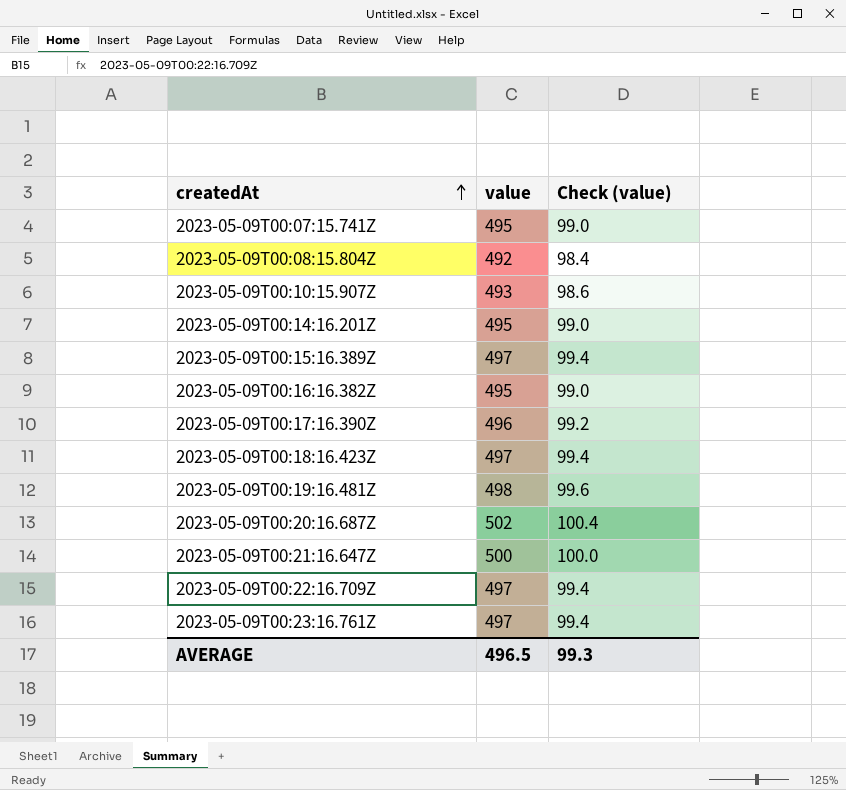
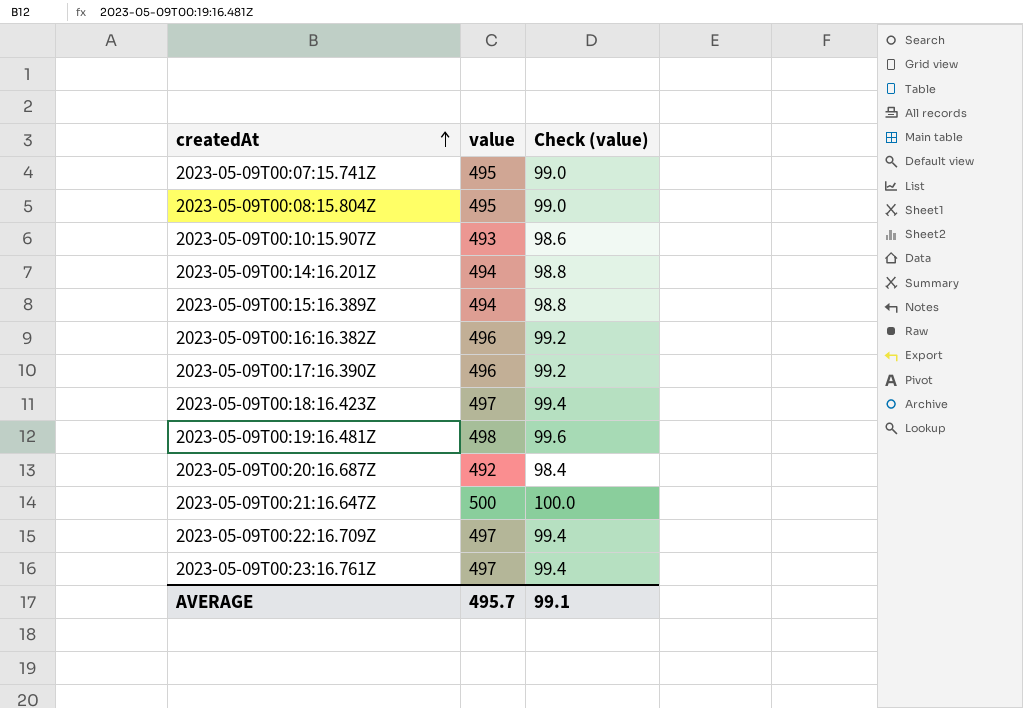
2023-05-09T00:08:15.804Z | value: 492 -> 495
2023-05-09T00:08:15.804Z | Check (value): 98.4 -> 99.0
2023-05-09T00:14:16.201Z | value: 495 -> 494
2023-05-09T00:14:16.201Z | Check (value): 99.0 -> 98.8
2023-05-09T00:15:16.389Z | value: 497 -> 494
2023-05-09T00:15:16.389Z | Check (value): 99.4 -> 98.8
2023-05-09T00:16:16.382Z | value: 495 -> 496
2023-05-09T00:16:16.382Z | Check (value): 99.0 -> 99.2
2023-05-09T00:20:16.687Z | value: 502 -> 492
2023-05-09T00:20:16.687Z | Check (value): 100.4 -> 98.4
AVERAGE | value: 496.5 -> 495.7
AVERAGE | Check (value): 99.3 -> 99.1

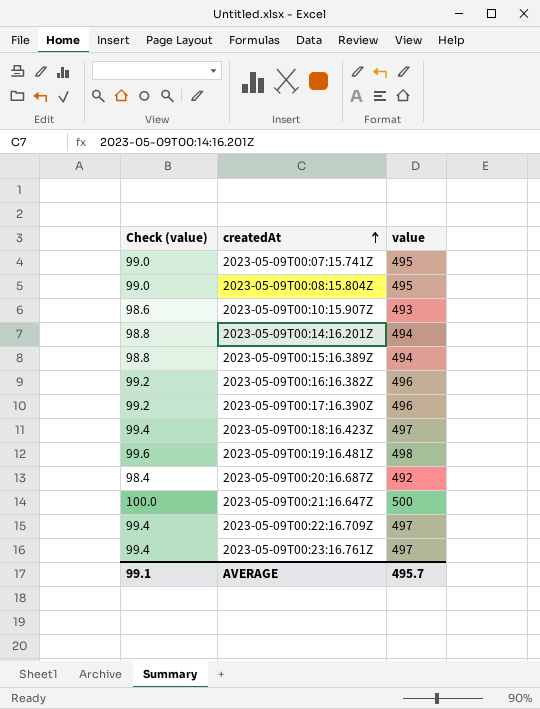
column Check (value) | position: 3 -> 1

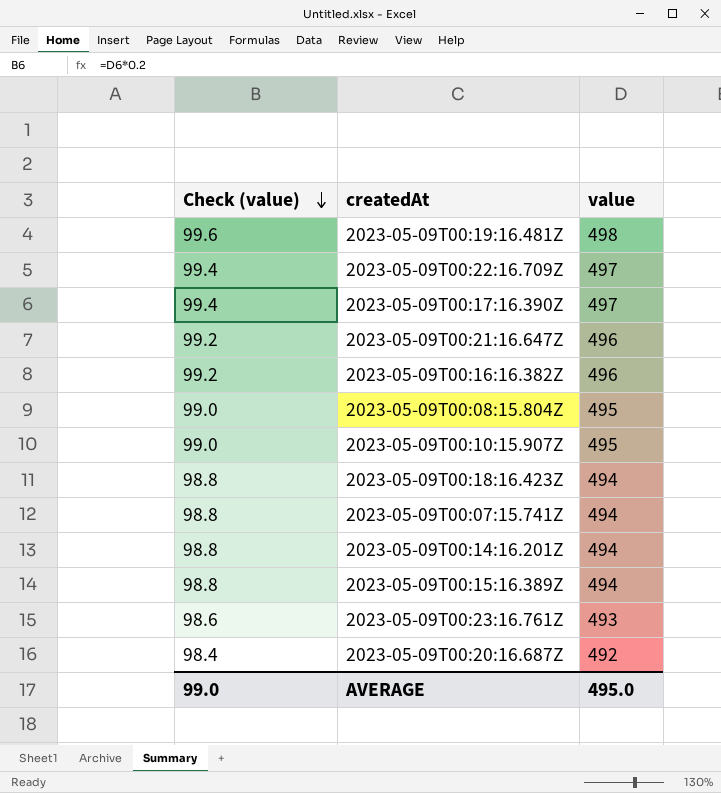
row order: createdAt ascending -> Check (value) descending
2023-05-09T00:17:16.390Z | Check (value): 99.2 -> 99.4
2023-05-09T00:17:16.390Z | value: 496 -> 497
2023-05-09T00:21:16.647Z | Check (value): 100.0 -> 99.2
2023-05-09T00:21:16.647Z | value: 500 -> 496
2023-05-09T00:10:15.907Z | Check (value): 98.6 -> 99.0
2023-05-09T00:10:15.907Z | value: 493 -> 495
2023-05-09T00:18:16.423Z | Check (value): 99.4 -> 98.8
2023-05-09T00:18:16.423Z | value: 497 -> 494
2023-05-09T00:07:15.741Z | Check (value): 99.0 -> 98.8
2023-05-09T00:07:15.741Z | value: 495 -> 494
2023-05-09T00:23:16.761Z | Check (value): 99.4 -> 98.6
2023-05-09T00:23:16.761Z | value: 497 -> 493
AVERAGE | Check (value): 99.1 -> 99.0
AVERAGE | value: 495.7 -> 495.0

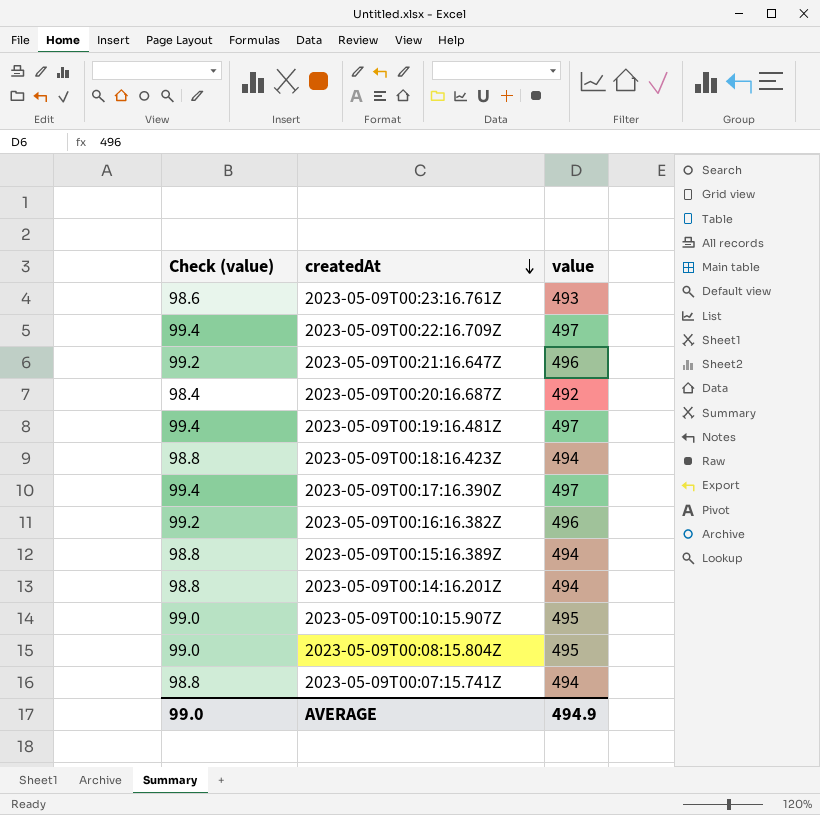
row order: Check (value) descending -> createdAt descending
2023-05-09T00:19:16.481Z | Check (value): 99.6 -> 99.4
2023-05-09T00:19:16.481Z | value: 498 -> 497
AVERAGE | value: 495.0 -> 494.9

